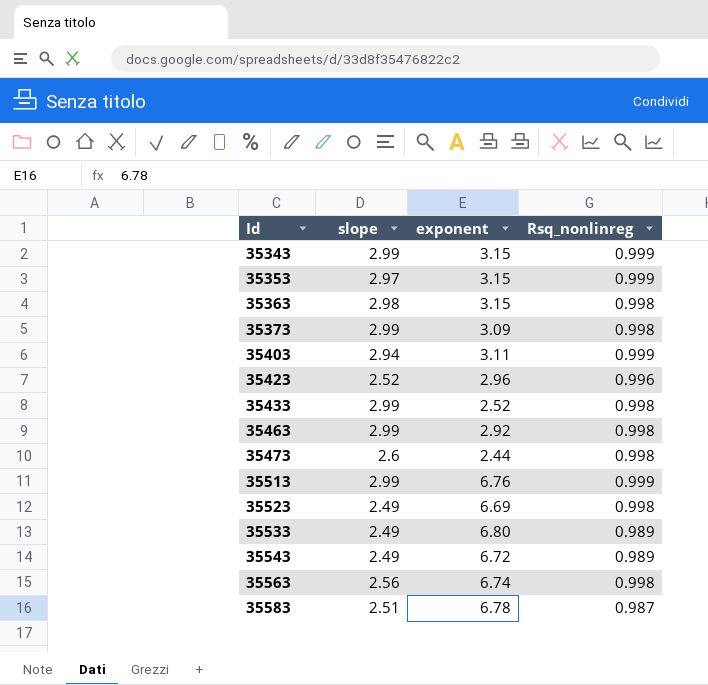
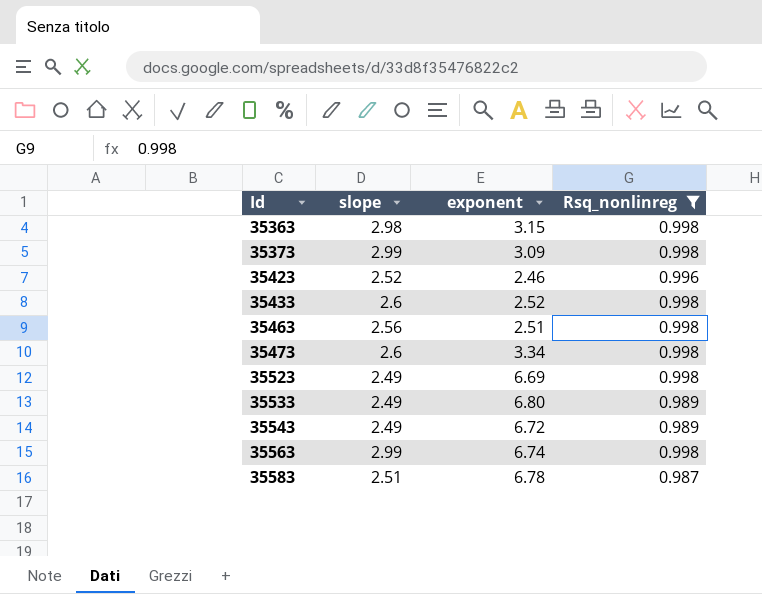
filter: none -> Rsq_nonlinreg != 0.999
35423 | exponent: 2.96 -> 2.46
35433 | slope: 2.99 -> 2.6
35463 | slope: 2.99 -> 2.56
35463 | exponent: 2.92 -> 2.51
35473 | exponent: 2.44 -> 3.34
35563 | slope: 2.56 -> 2.99

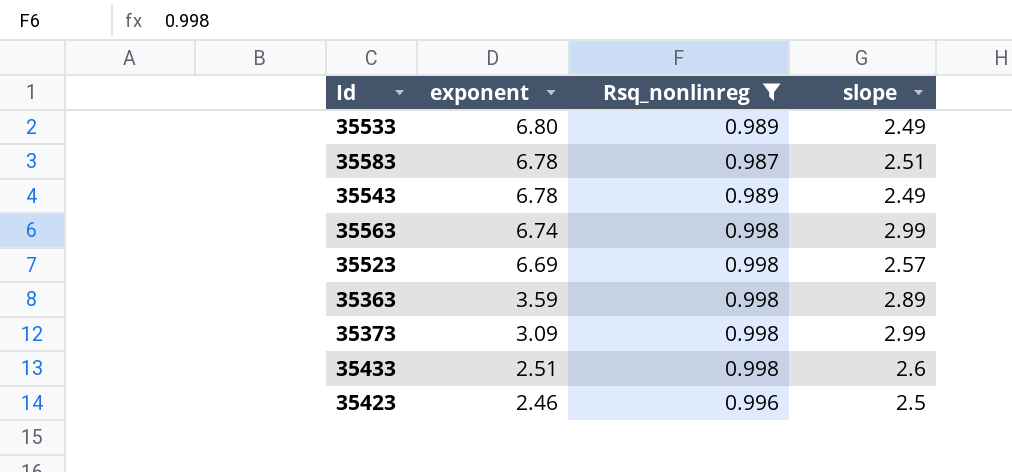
row order: Id ascending -> exponent descending
column slope | position: 2 -> 4
row 35463: 2.56 | 2.51 | 0.998 -> none
row 35473: 2.6 | 3.34 | 0.998 -> none
35543 | exponent: 6.72 -> 6.78
35523 | slope: 2.49 -> 2.57
35363 | exponent: 3.15 -> 3.59
35363 | slope: 2.98 -> 2.89
35433 | exponent: 2.52 -> 2.51
35423 | slope: 2.52 -> 2.5

